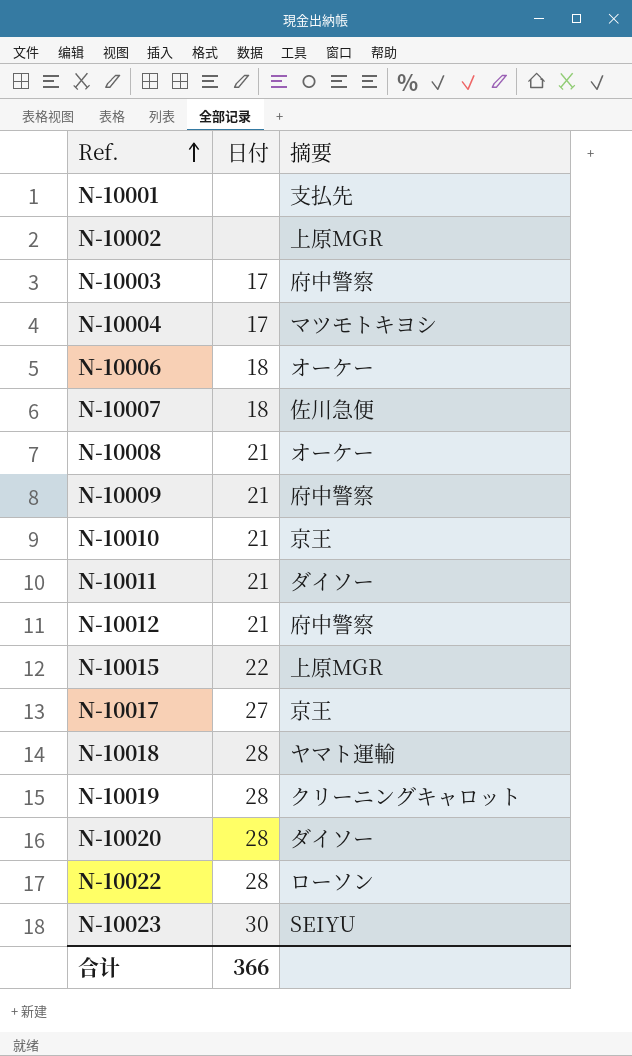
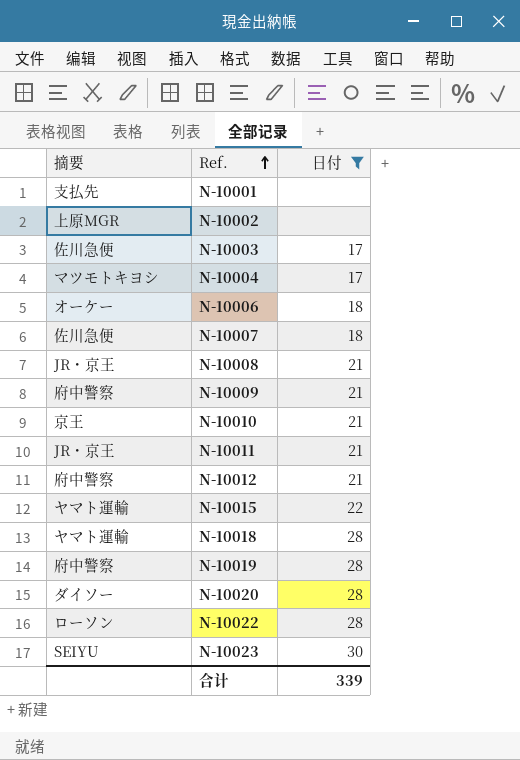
filter: none -> 日付 != 27
column 摘要 | position: 3 -> 1
N-10003 | 摘要: 府中警察 -> 佐川急便
N-10008 | 摘要: オーケー -> JR・京王
N-10011 | 摘要: ダイソー -> JR・京王
N-10015 | 摘要: 上原MGR -> ヤマト運輸
N-10019 | 摘要: クリーニングキャロット -> 府中警察
合计 | 日付: 366 -> 339

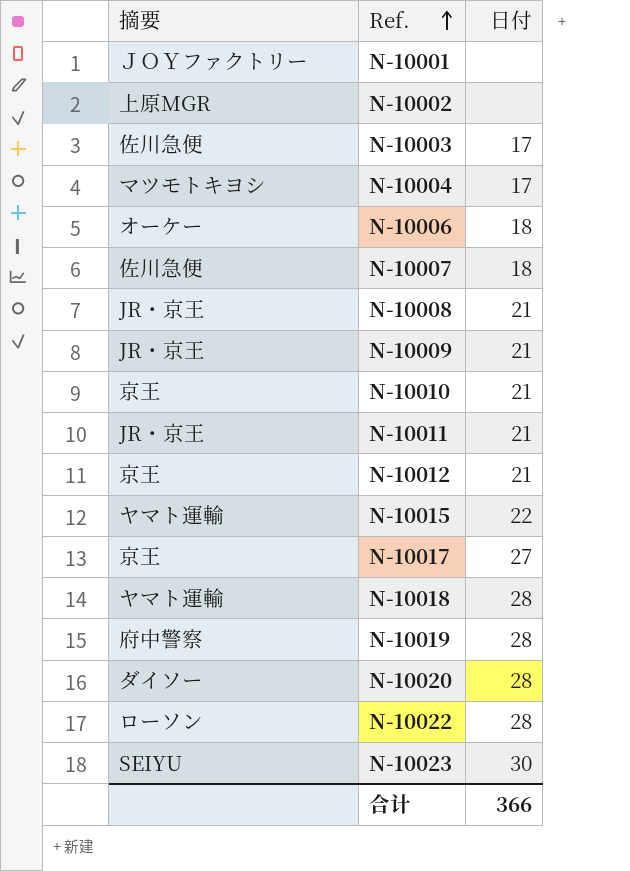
filter: 日付 != 27 -> none
N-10001 | 摘要: 支払先 -> ＪＯＹファクトリー
N-10009 | 摘要: 府中警察 -> JR・京王
N-10012 | 摘要: 府中警察 -> 京王
合计 | 日付: 339 -> 366

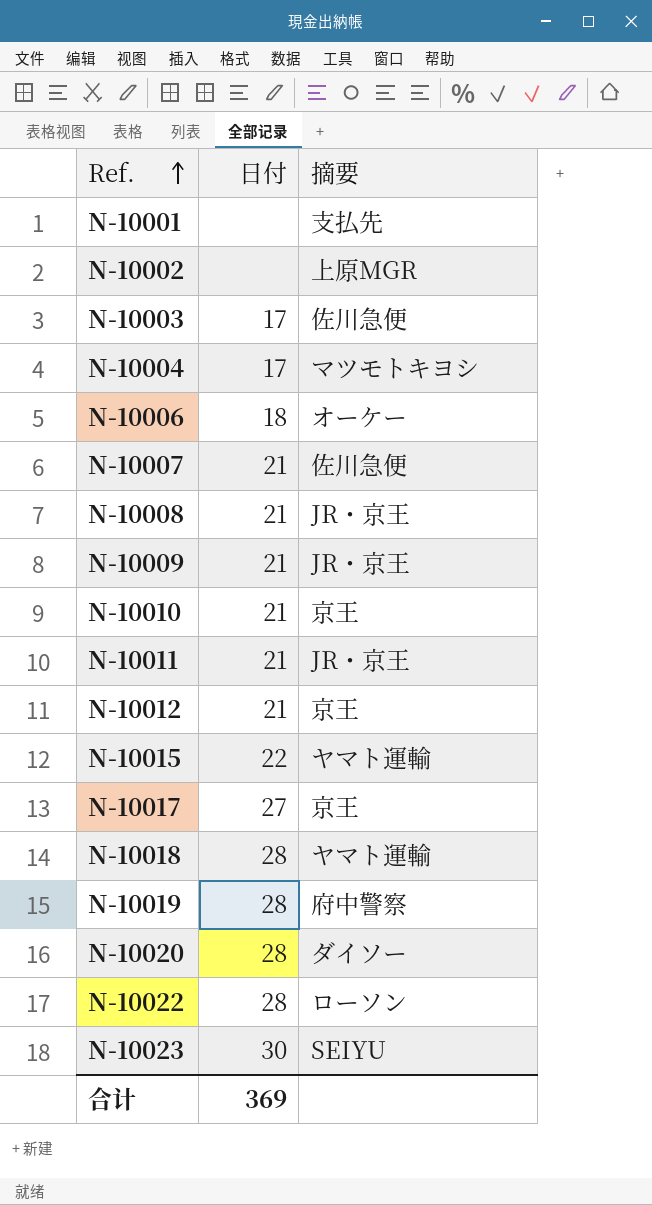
column 摘要 | position: 1 -> 3
N-10001 | 摘要: ＪＯＹファクトリー -> 支払先
N-10007 | 日付: 18 -> 21
合计 | 日付: 366 -> 369

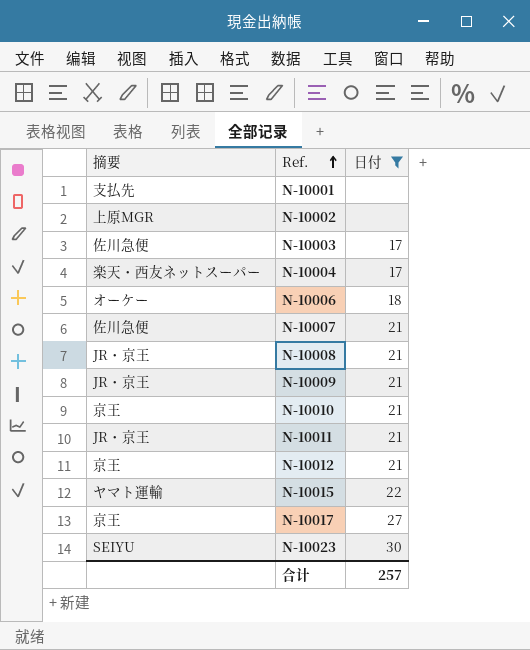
filter: none -> 日付 != 28
column 摘要 | position: 3 -> 1
N-10004 | 摘要: マツモトキヨシ -> 楽天・西友ネットスーパー
合计 | 日付: 369 -> 257

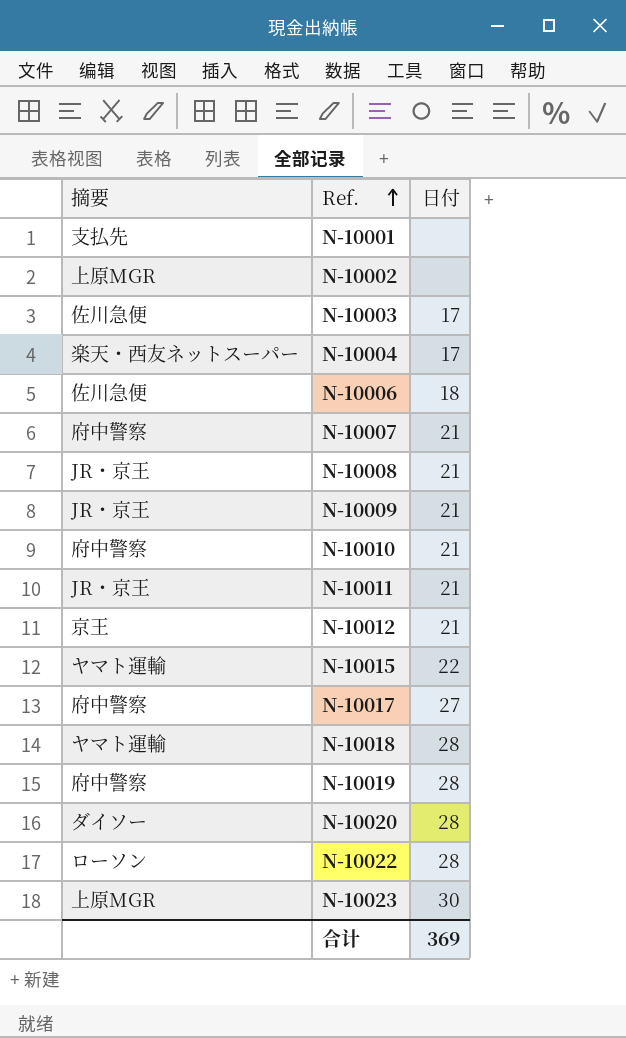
filter: 日付 != 28 -> none
N-10006 | 摘要: オーケー -> 佐川急便
N-10007 | 摘要: 佐川急便 -> 府中警察
N-10010 | 摘要: 京王 -> 府中警察
N-10017 | 摘要: 京王 -> 府中警察
N-10023 | 摘要: SEIYU -> 上原MGR
合计 | 日付: 257 -> 369

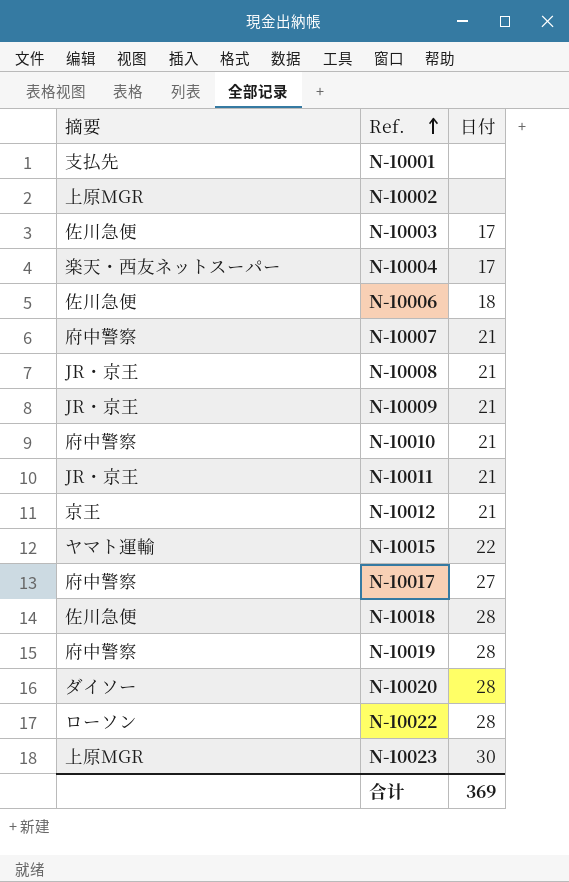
N-10018 | 摘要: ヤマト運輸 -> 佐川急便

